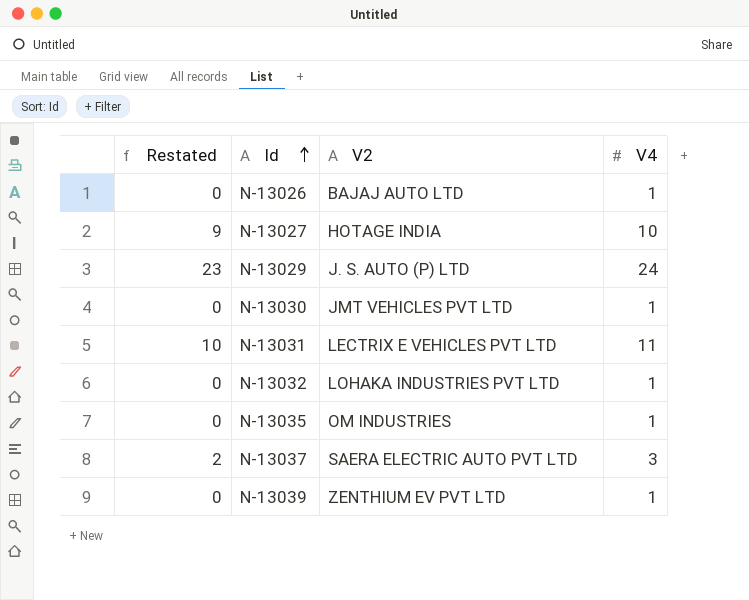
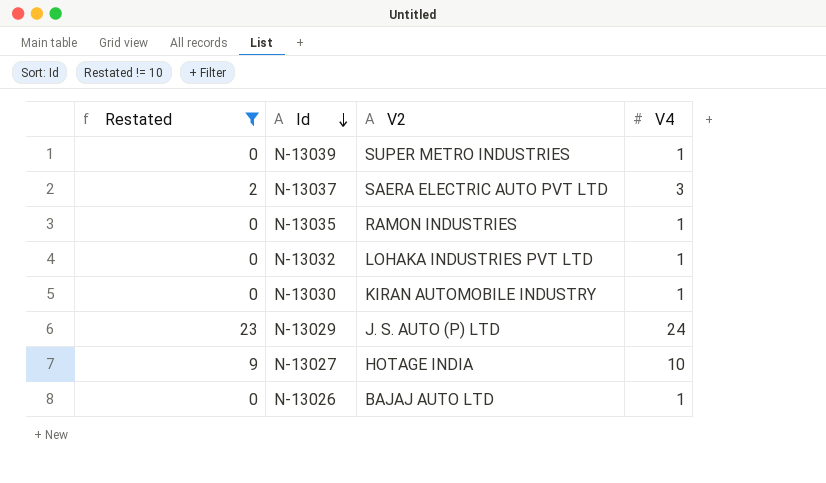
filter: none -> Restated != 10
row order: Id ascending -> Id descending
N-13039 | V2: ZENTHIUM EV PVT LTD -> SUPER METRO INDUSTRIES
N-13035 | V2: OM INDUSTRIES -> RAMON INDUSTRIES
N-13030 | V2: JMT VEHICLES PVT LTD -> KIRAN AUTOMOBILE INDUSTRY

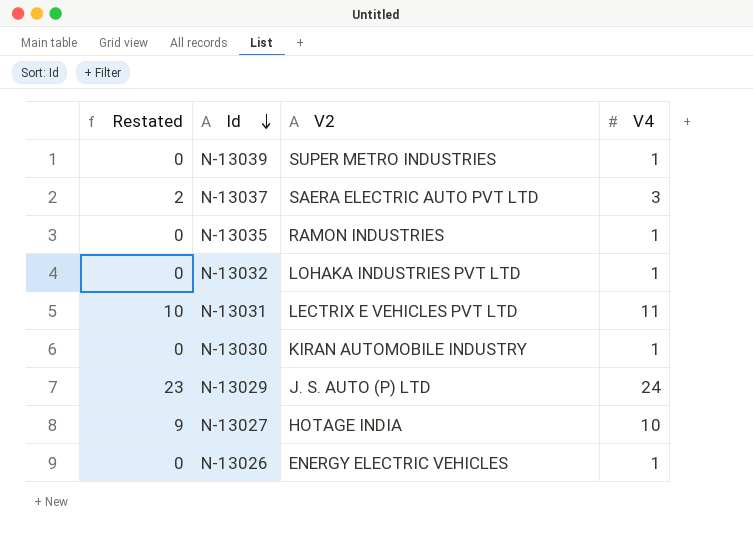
filter: Restated != 10 -> none
N-13026 | V2: BAJAJ AUTO LTD -> ENERGY ELECTRIC VEHICLES

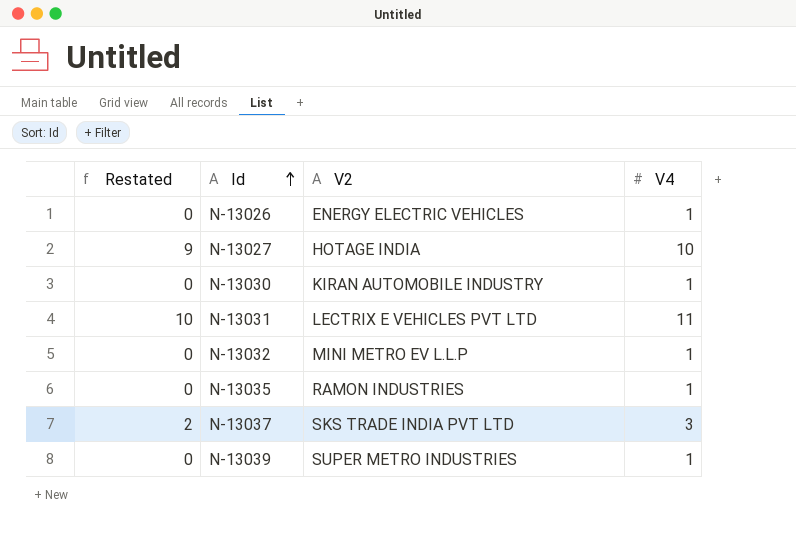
row order: Id descending -> Id ascending
row N-13029: 23 | J. S. AUTO (P) LTD | 24 -> none
N-13032 | V2: LOHAKA INDUSTRIES PVT LTD -> MINI METRO EV L.L.P
N-13037 | V2: SAERA ELECTRIC AUTO PVT LTD -> SKS TRADE INDIA PVT LTD

